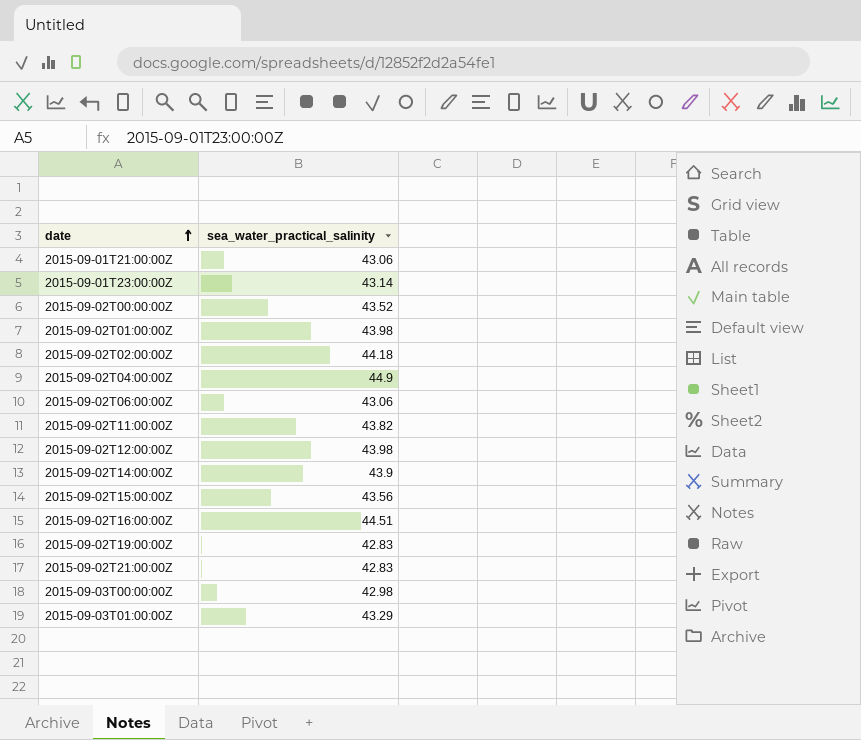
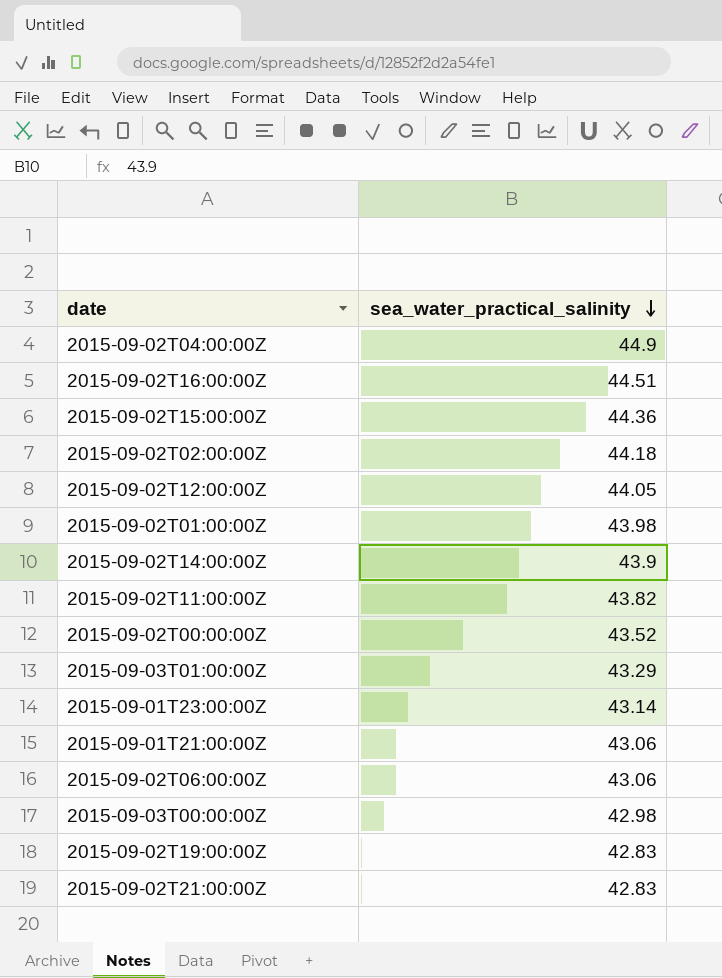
row order: date ascending -> sea_water_practical_salinity descending
2015-09-02T15:00:00Z | sea_water_practical_salinity: 43.56 -> 44.36
2015-09-02T12:00:00Z | sea_water_practical_salinity: 43.98 -> 44.05

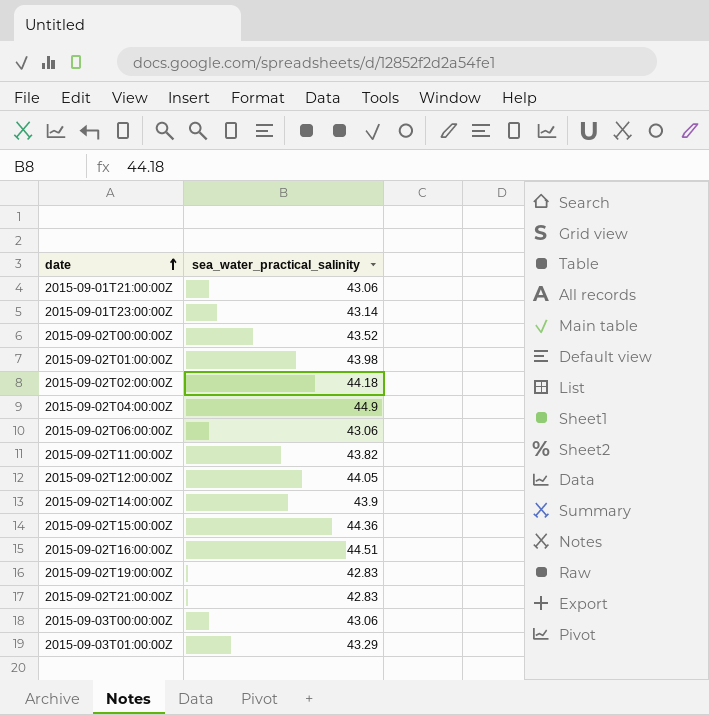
row order: sea_water_practical_salinity descending -> date ascending
2015-09-03T00:00:00Z | sea_water_practical_salinity: 42.98 -> 43.06

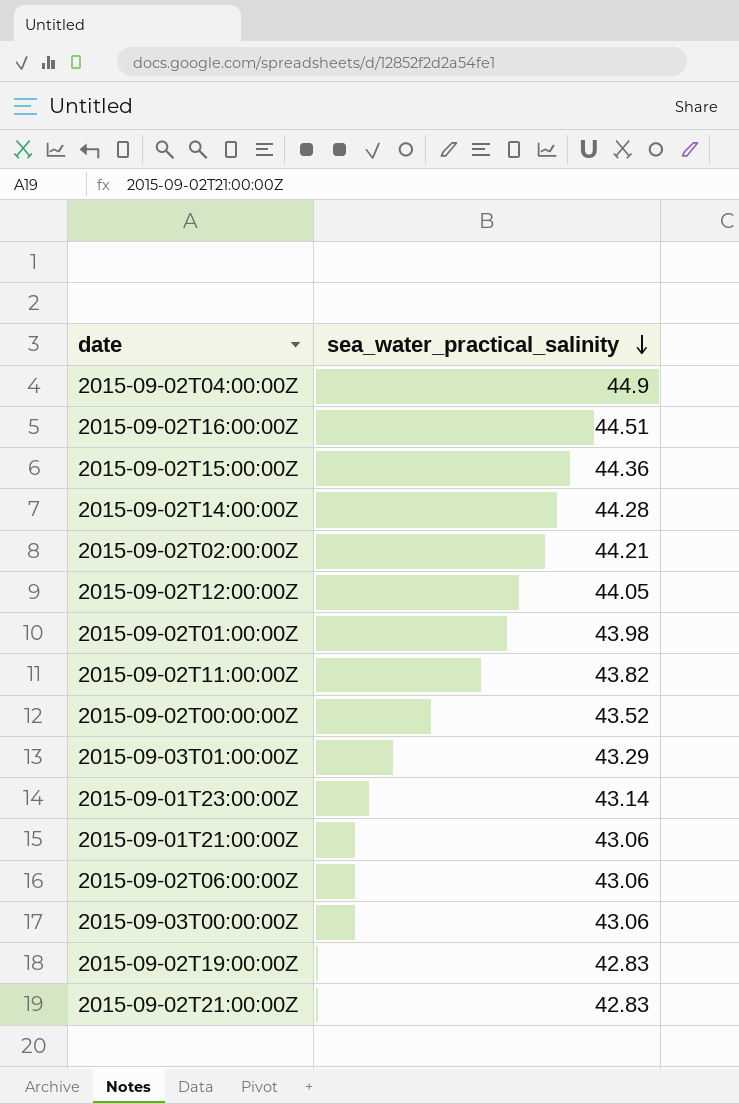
row order: date ascending -> sea_water_practical_salinity descending
2015-09-02T14:00:00Z | sea_water_practical_salinity: 43.9 -> 44.28
2015-09-02T02:00:00Z | sea_water_practical_salinity: 44.18 -> 44.21

